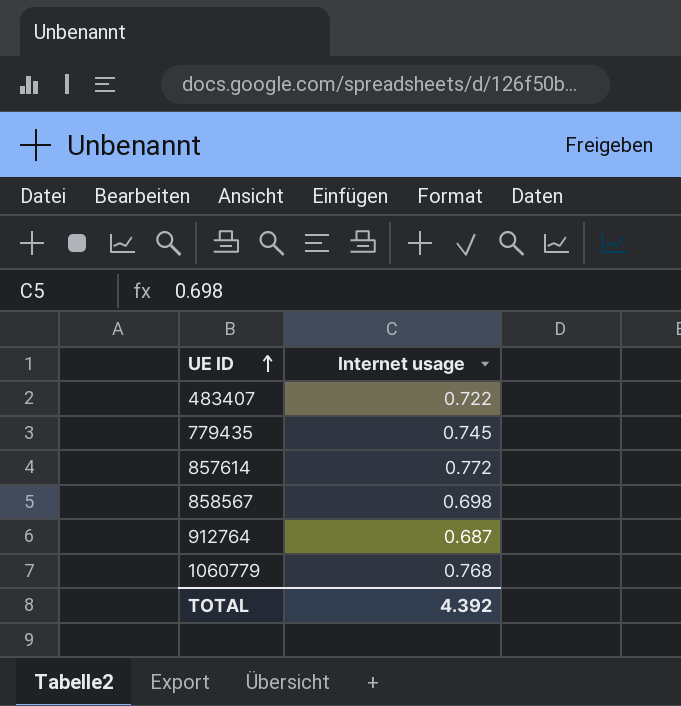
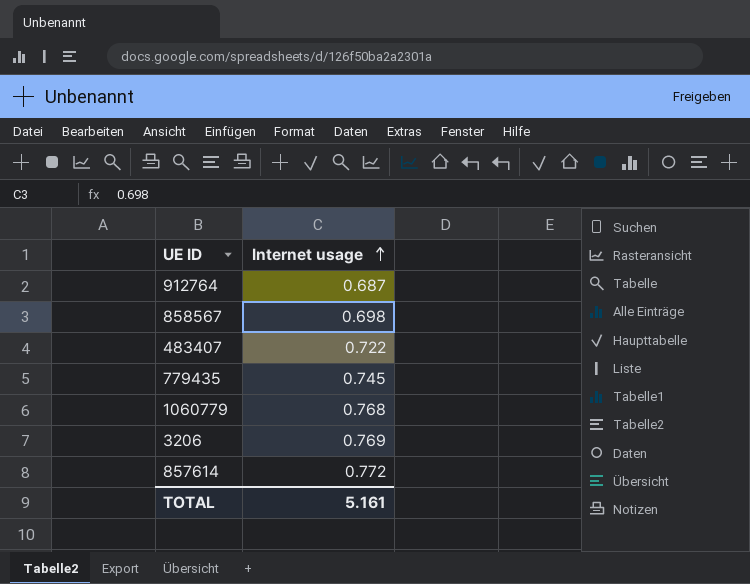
row order: UE ID ascending -> Internet usage ascending
row 3206: none -> 0.769
TOTAL | Internet usage: 4.392 -> 5.161

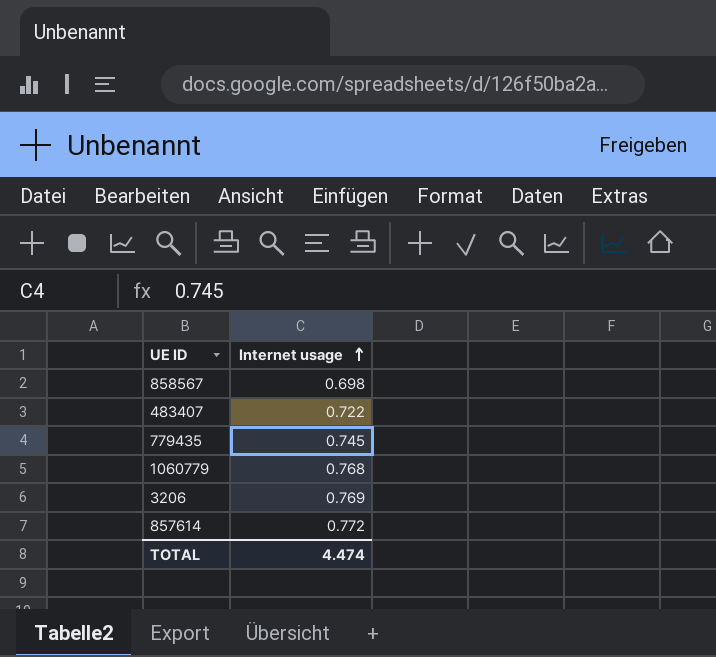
row 912764: 0.687 -> none
TOTAL | Internet usage: 5.161 -> 4.474

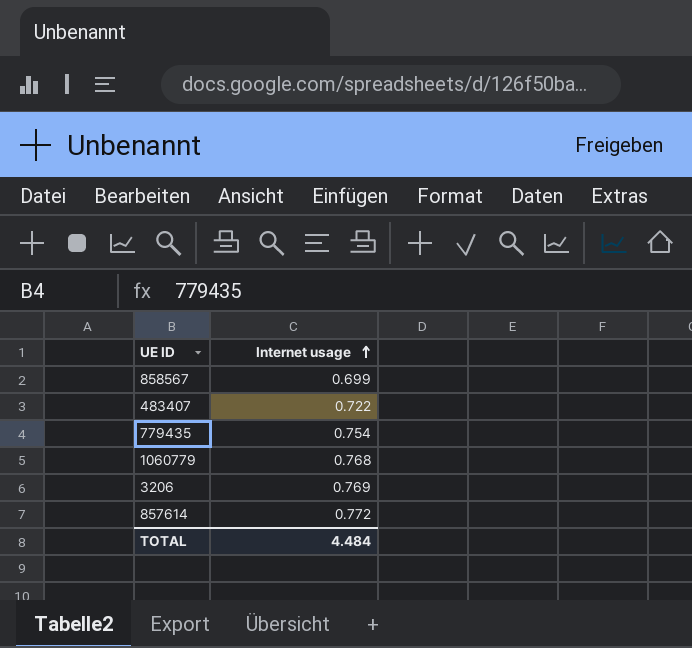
858567 | Internet usage: 0.698 -> 0.699
779435 | Internet usage: 0.745 -> 0.754
TOTAL | Internet usage: 4.474 -> 4.484

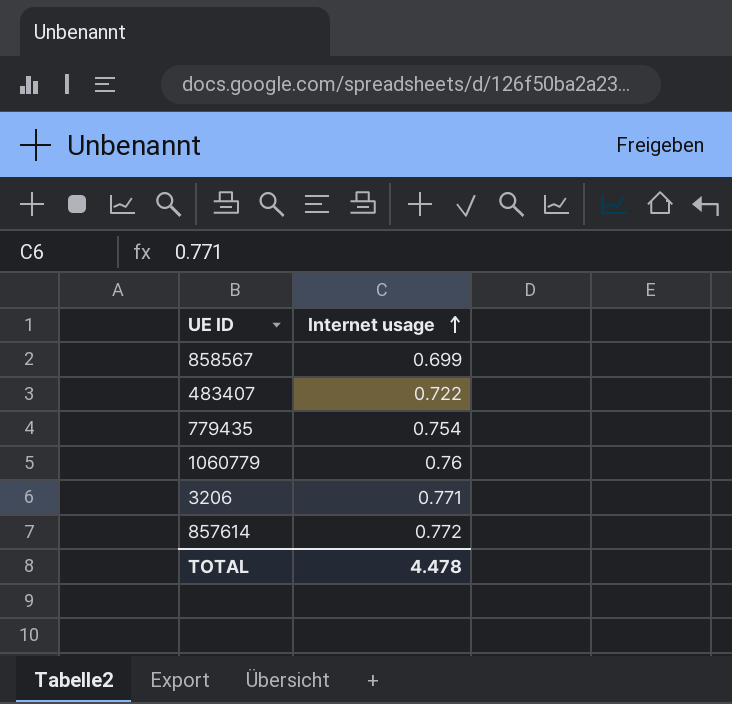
1060779 | Internet usage: 0.768 -> 0.76
3206 | Internet usage: 0.769 -> 0.771
TOTAL | Internet usage: 4.484 -> 4.478

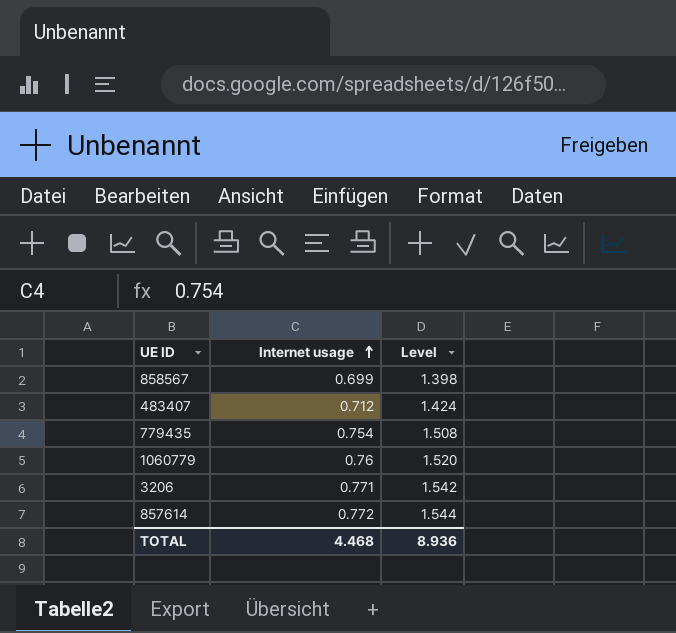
column Level | formula: none -> [Internet usage] * 2
483407 | Internet usage: 0.722 -> 0.712
TOTAL | Internet usage: 4.478 -> 4.468

